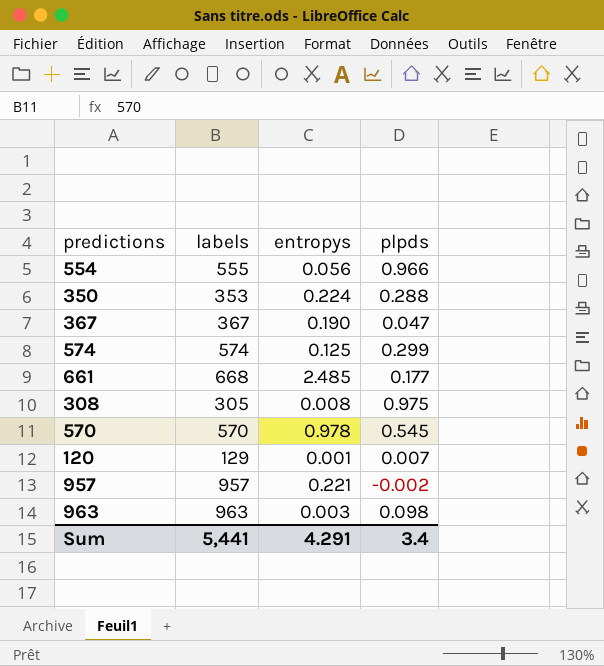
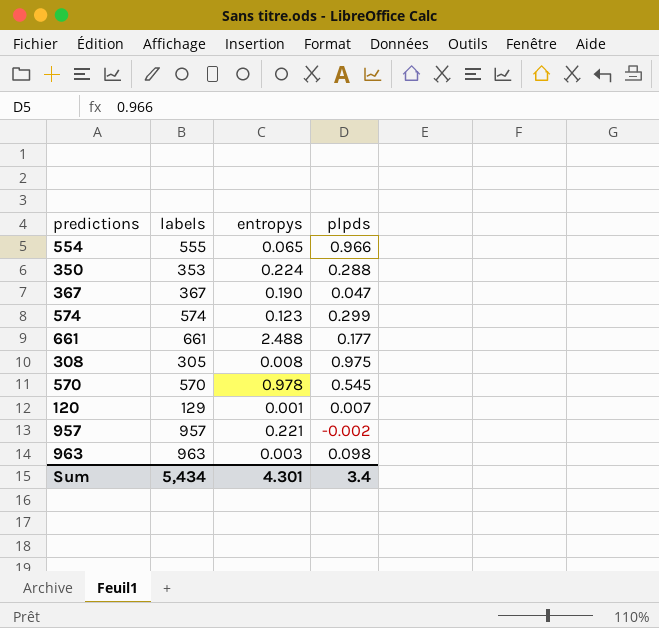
554 | entropys: 0.056 -> 0.065
574 | entropys: 0.125 -> 0.123
661 | labels: 668 -> 661
661 | entropys: 2.485 -> 2.488
Sum | labels: 5,441 -> 5,434
Sum | entropys: 4.291 -> 4.301

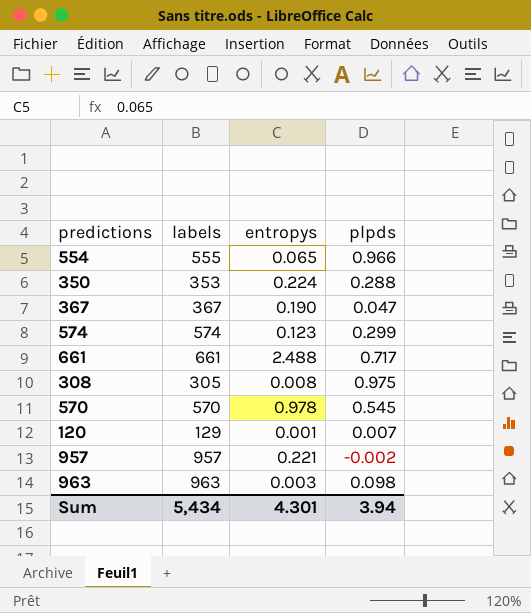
661 | plpds: 0.177 -> 0.717
Sum | plpds: 3.4 -> 3.94

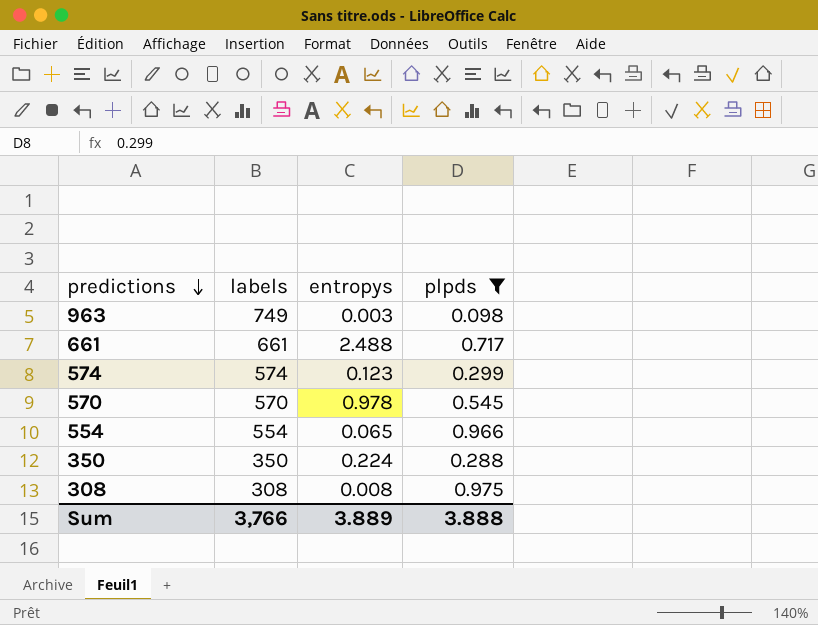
filter: none -> plpds >= 0.098
row order: none -> predictions descending
963 | labels: 963 -> 749
554 | labels: 555 -> 554
350 | labels: 353 -> 350
308 | labels: 305 -> 308
Sum | labels: 5,434 -> 3,766
Sum | entropys: 4.301 -> 3.889
Sum | plpds: 3.94 -> 3.888

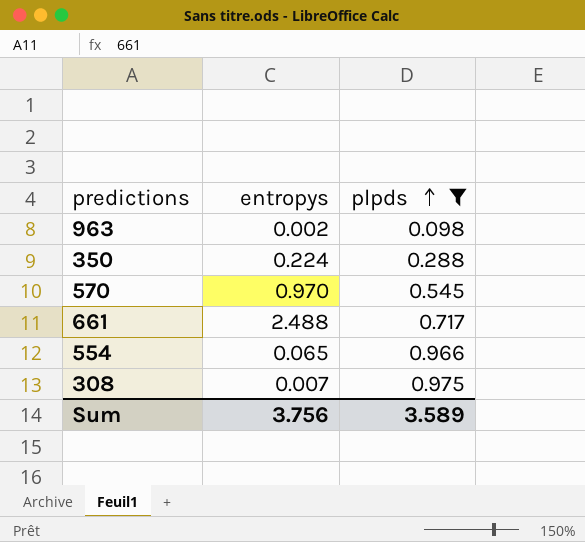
row order: predictions descending -> plpds ascending
column labels | position: 2 -> none
row 574: 574 | 0.123 | 0.299 -> none
963 | entropys: 0.003 -> 0.002
570 | entropys: 0.978 -> 0.970
308 | entropys: 0.008 -> 0.007
Sum | entropys: 3.889 -> 3.756
Sum | plpds: 3.888 -> 3.589

